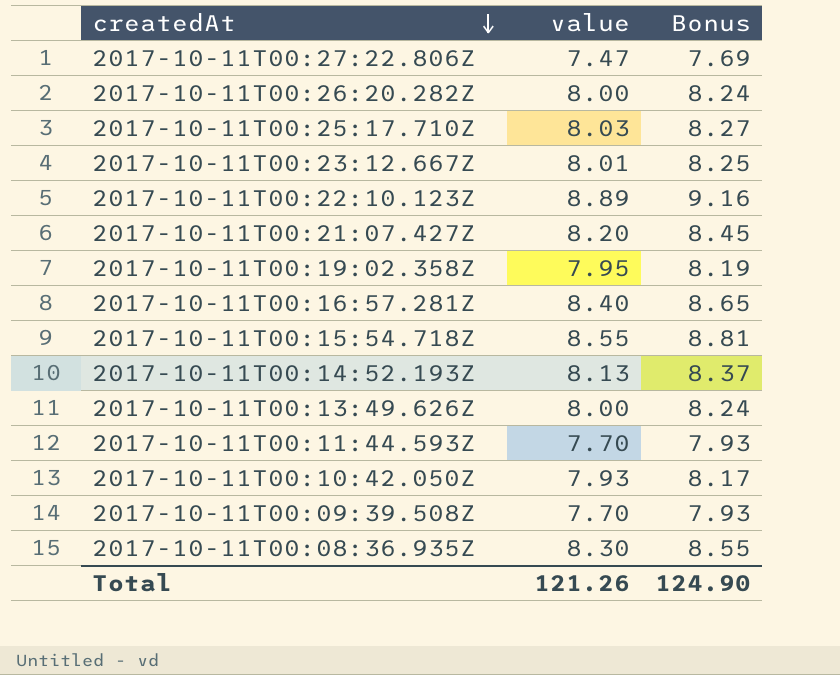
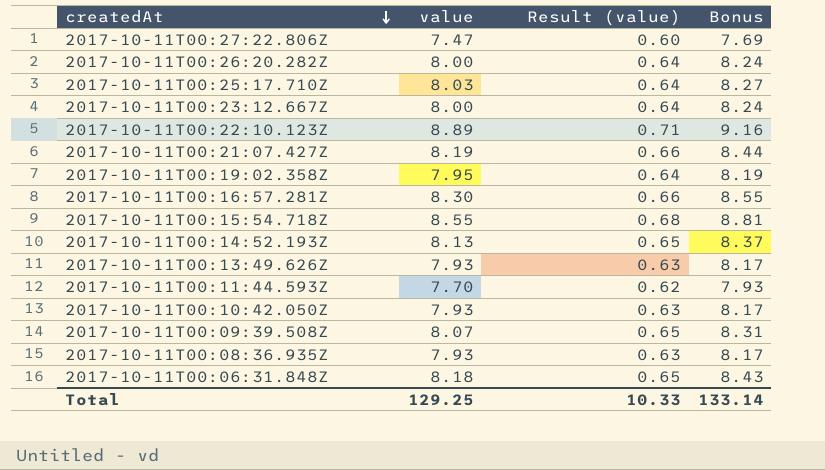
column Result (value) | formula: none -> [value] * 0.08
2017-10-11T00:23:12.667Z | value: 8.01 -> 8.00
2017-10-11T00:23:12.667Z | Bonus: 8.25 -> 8.24
2017-10-11T00:21:07.427Z | value: 8.20 -> 8.19
2017-10-11T00:21:07.427Z | Bonus: 8.45 -> 8.44
2017-10-11T00:16:57.281Z | value: 8.40 -> 8.30
2017-10-11T00:16:57.281Z | Bonus: 8.65 -> 8.55
2017-10-11T00:13:49.626Z | value: 8.00 -> 7.93
2017-10-11T00:13:49.626Z | Bonus: 8.24 -> 8.17
2017-10-11T00:09:39.508Z | value: 7.70 -> 8.07
2017-10-11T00:09:39.508Z | Bonus: 7.93 -> 8.31
2017-10-11T00:08:36.935Z | value: 8.30 -> 7.93
2017-10-11T00:08:36.935Z | Bonus: 8.55 -> 8.17
row 2017-10-11T00:06:31.848Z: none -> 8.18 | 0.65 | 8.43
Total | value: 121.26 -> 129.25
Total | Bonus: 124.90 -> 133.14

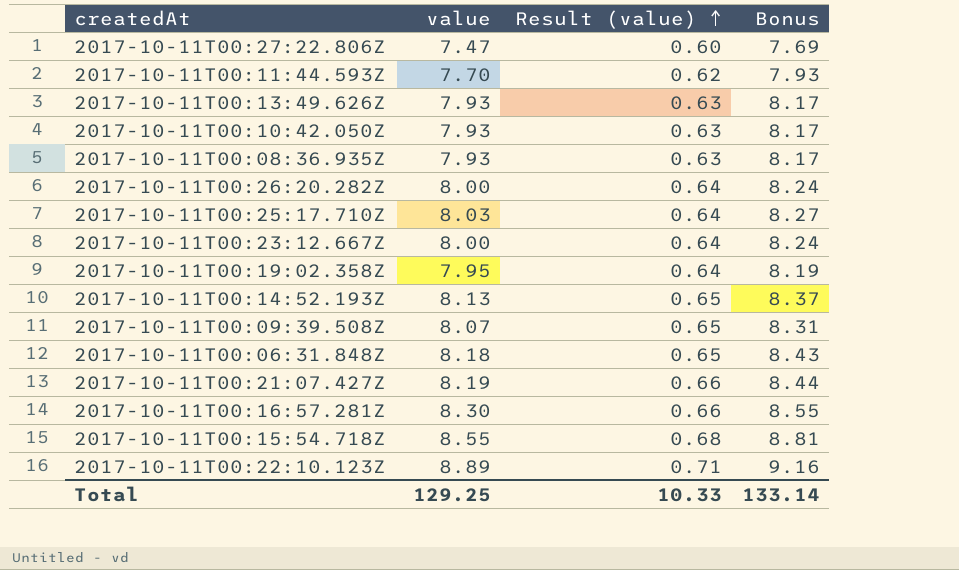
row order: createdAt descending -> Result (value) ascending

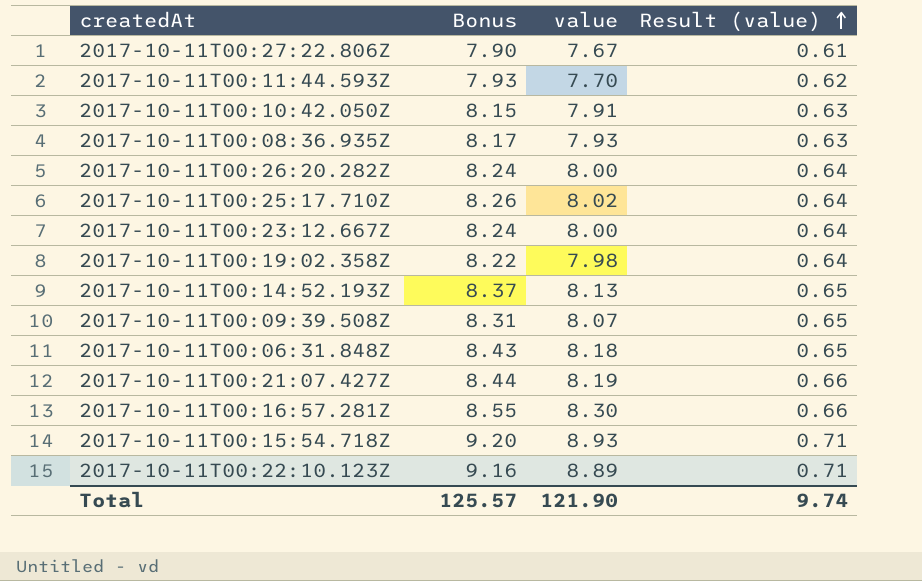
column Bonus | position: 4 -> 2
row 2017-10-11T00:13:49.626Z: 7.93 | 0.63 | 8.17 -> none
2017-10-11T00:27:22.806Z | Bonus: 7.69 -> 7.90
2017-10-11T00:27:22.806Z | value: 7.47 -> 7.67
2017-10-11T00:27:22.806Z | Result (value): 0.60 -> 0.61
2017-10-11T00:10:42.050Z | Bonus: 8.17 -> 8.15
2017-10-11T00:10:42.050Z | value: 7.93 -> 7.91
2017-10-11T00:25:17.710Z | Bonus: 8.27 -> 8.26
2017-10-11T00:25:17.710Z | value: 8.03 -> 8.02
2017-10-11T00:19:02.358Z | Bonus: 8.19 -> 8.22
2017-10-11T00:19:02.358Z | value: 7.95 -> 7.98
2017-10-11T00:15:54.718Z | Bonus: 8.81 -> 9.20
2017-10-11T00:15:54.718Z | value: 8.55 -> 8.93
2017-10-11T00:15:54.718Z | Result (value): 0.68 -> 0.71
Total | Bonus: 133.14 -> 125.57
Total | value: 129.25 -> 121.90
Total | Result (value): 10.33 -> 9.74

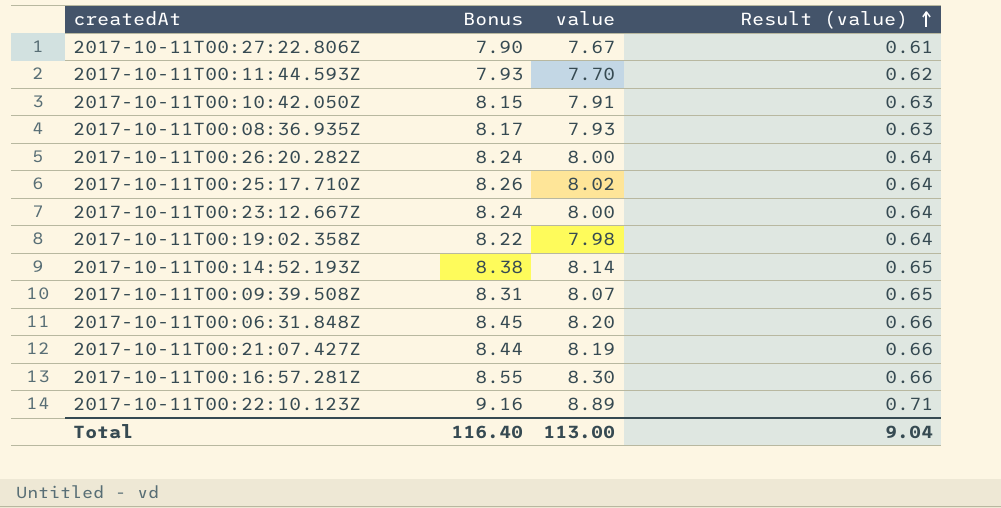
row 2017-10-11T00:15:54.718Z: 9.20 | 8.93 | 0.71 -> none
2017-10-11T00:14:52.193Z | Bonus: 8.37 -> 8.38
2017-10-11T00:14:52.193Z | value: 8.13 -> 8.14
2017-10-11T00:06:31.848Z | Bonus: 8.43 -> 8.45
2017-10-11T00:06:31.848Z | value: 8.18 -> 8.20
2017-10-11T00:06:31.848Z | Result (value): 0.65 -> 0.66
Total | Bonus: 125.57 -> 116.40
Total | value: 121.90 -> 113.00
Total | Result (value): 9.74 -> 9.04

